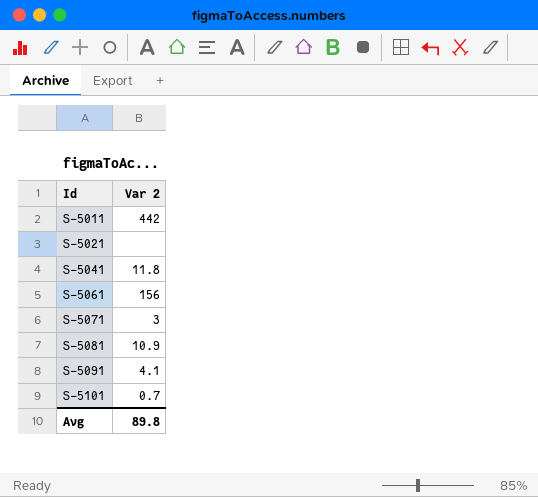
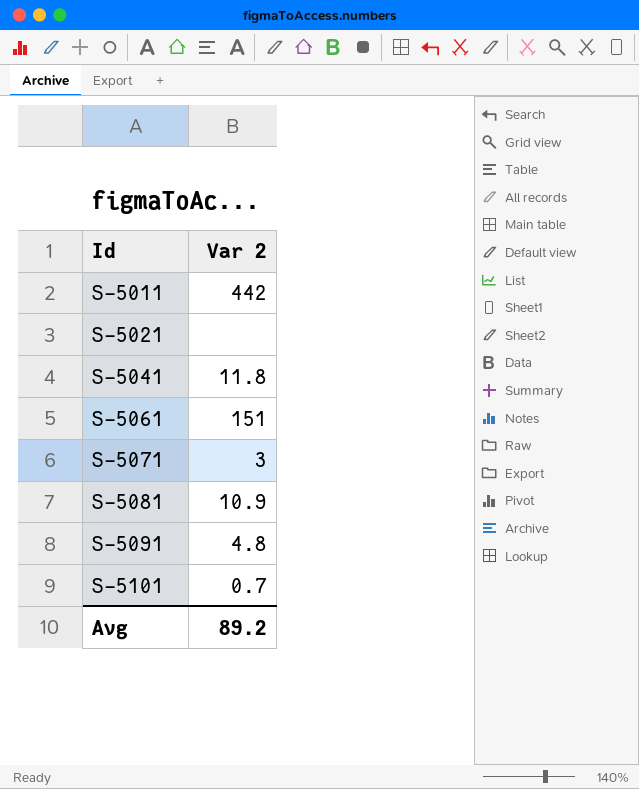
S-5061 | Var 2: 156 -> 151
S-5091 | Var 2: 4.1 -> 4.8
Avg | Var 2: 89.8 -> 89.2

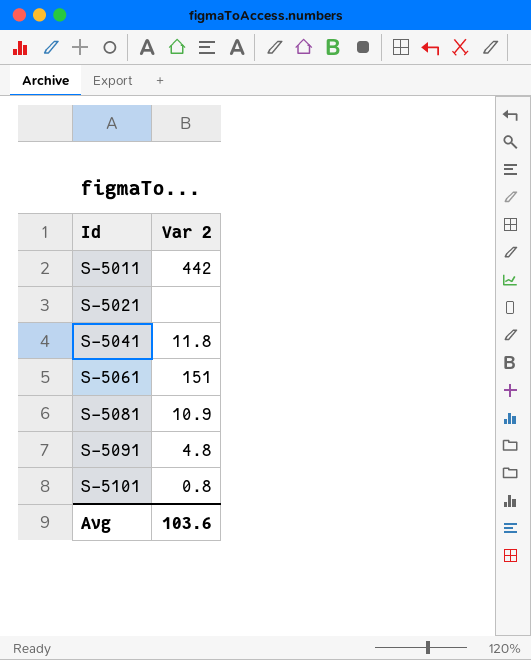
row S-5071: 3 -> none
S-5101 | Var 2: 0.7 -> 0.8
Avg | Var 2: 89.2 -> 103.6

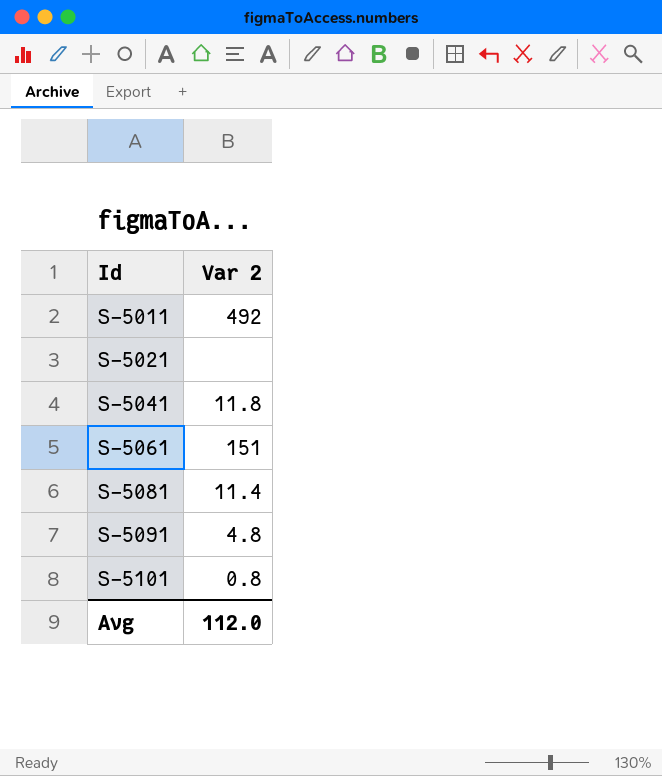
S-5011 | Var 2: 442 -> 492
S-5081 | Var 2: 10.9 -> 11.4
Avg | Var 2: 103.6 -> 112.0

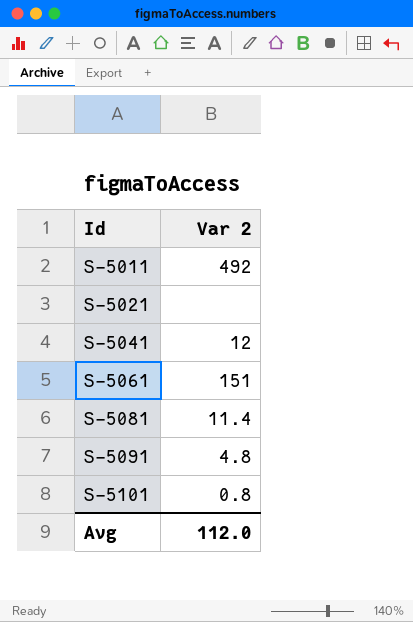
S-5041 | Var 2: 11.8 -> 12

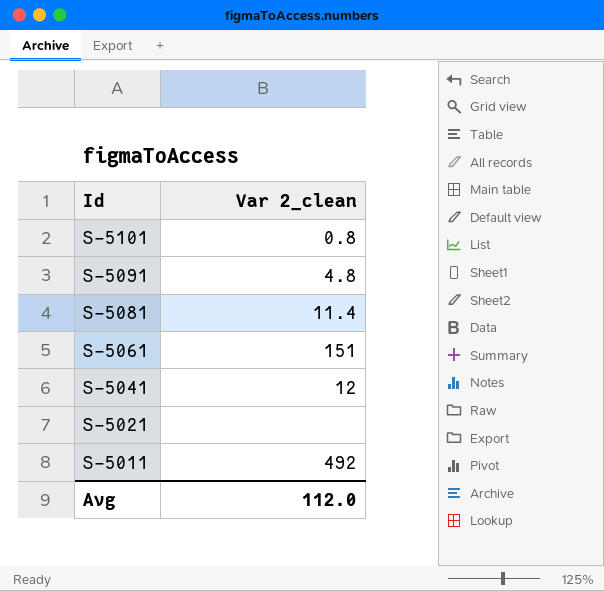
row order: Id ascending -> Id descending
column name: Var 2 -> Var 2_clean

